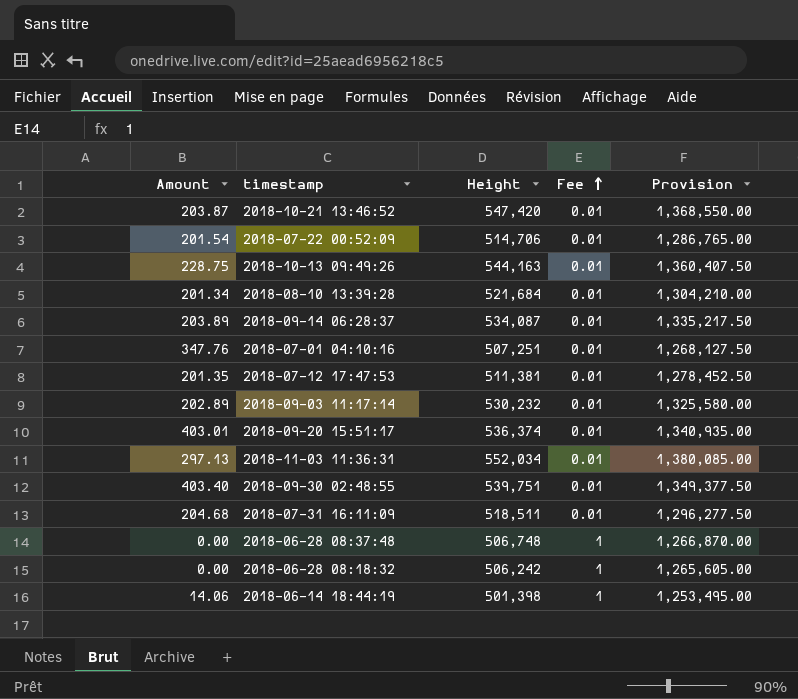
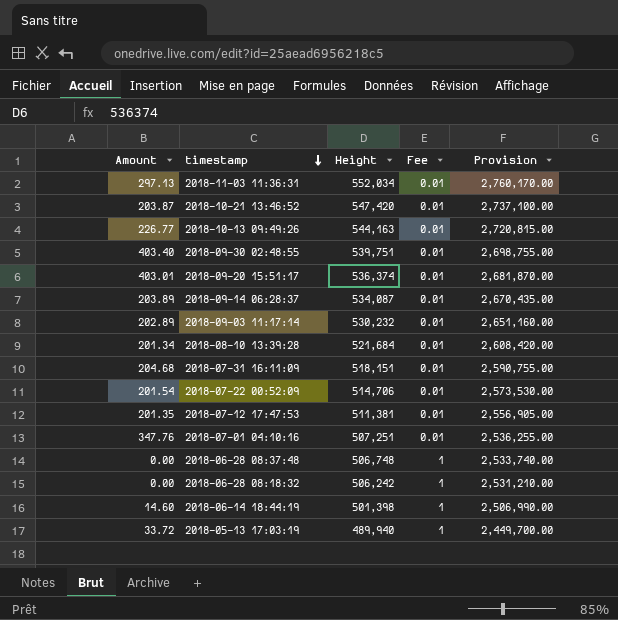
row order: Fee ascending -> timestamp descending
column Provision | formula: [Height] * 2.5 -> [Height] * 5
2018-10-13 09:49:26 | Amount: 228.75 -> 226.77
2018-07-31 16:11:09 | Height: 518,511 -> 518,151
2018-06-14 18:44:19 | Amount: 14.06 -> 14.60
row 2018-05-13 17:03:19: none -> 33.72 | 489,940 | 1 | 2,449,700.00

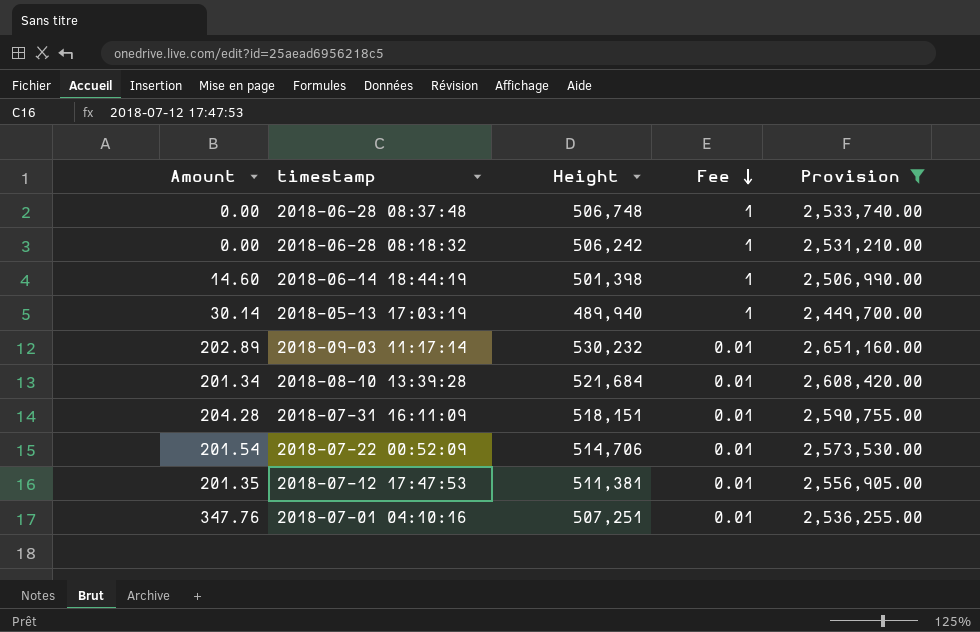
filter: none -> Provision <= 2,651,160.00
row order: timestamp descending -> Fee descending
2018-05-13 17:03:19 | Amount: 33.72 -> 30.14
2018-07-31 16:11:09 | Amount: 204.68 -> 204.28

